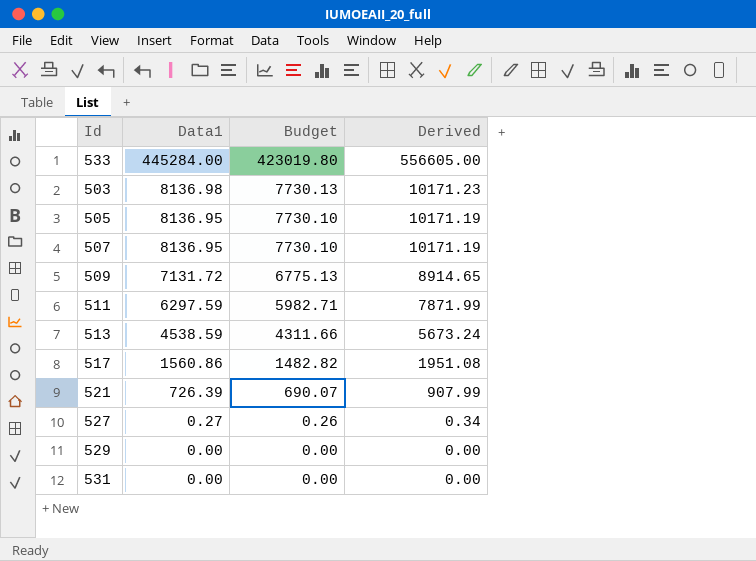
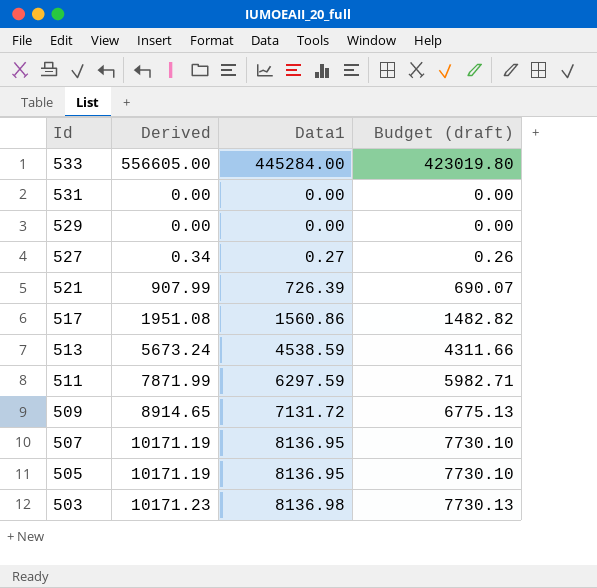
row order: Data1 descending -> Id descending
column Derived | position: 4 -> 2
column name: Budget -> Budget (draft)

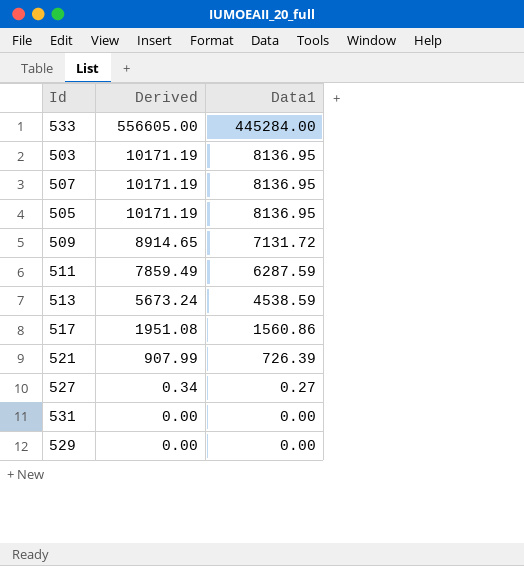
row order: Id descending -> Derived descending
column Budget (draft) | formula: [Data1] * 0.95 -> none
503 | Derived: 10171.23 -> 10171.19
503 | Data1: 8136.98 -> 8136.95
511 | Derived: 7871.99 -> 7859.49
511 | Data1: 6297.59 -> 6287.59

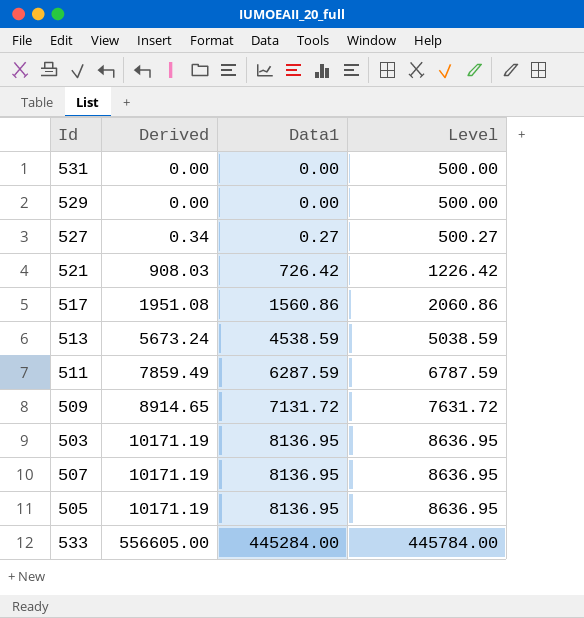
row order: Derived descending -> Derived ascending
column Level | formula: none -> [Data1] + 500
521 | Derived: 907.99 -> 908.03
521 | Data1: 726.39 -> 726.42

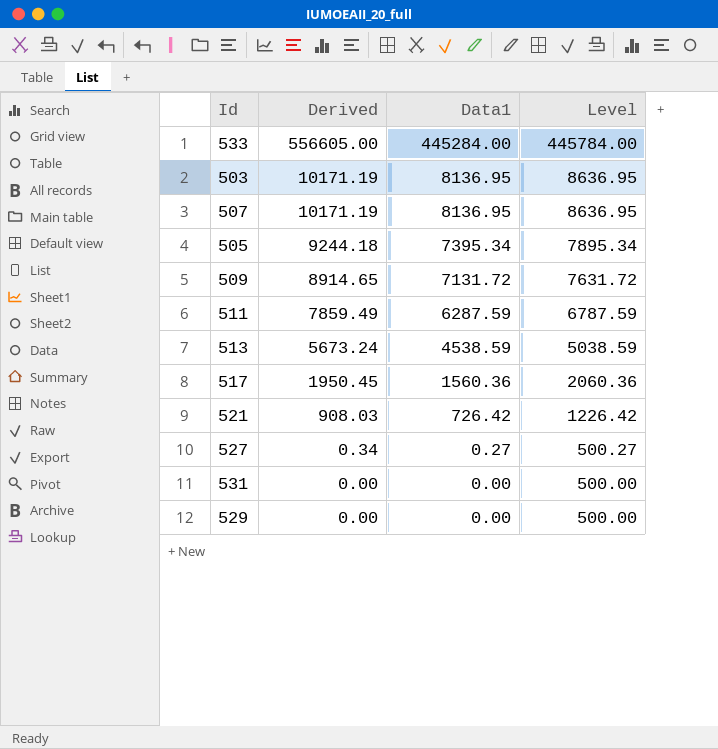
row order: Derived ascending -> Derived descending
505 | Derived: 10171.19 -> 9244.18
505 | Data1: 8136.95 -> 7395.34
505 | Level: 8636.95 -> 7895.34
517 | Derived: 1951.08 -> 1950.45
517 | Data1: 1560.86 -> 1560.36
517 | Level: 2060.86 -> 2060.36

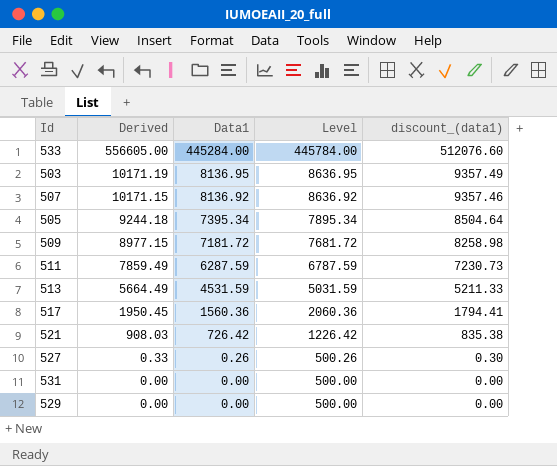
column discount_(data1) | formula: none -> [Data1] * 1.15
507 | Derived: 10171.19 -> 10171.15
507 | Data1: 8136.95 -> 8136.92
507 | Level: 8636.95 -> 8636.92
509 | Derived: 8914.65 -> 8977.15
509 | Data1: 7131.72 -> 7181.72
509 | Level: 7631.72 -> 7681.72
513 | Derived: 5673.24 -> 5664.49
513 | Data1: 4538.59 -> 4531.59
513 | Level: 5038.59 -> 5031.59
527 | Derived: 0.34 -> 0.33
527 | Data1: 0.27 -> 0.26
527 | Level: 500.27 -> 500.26

